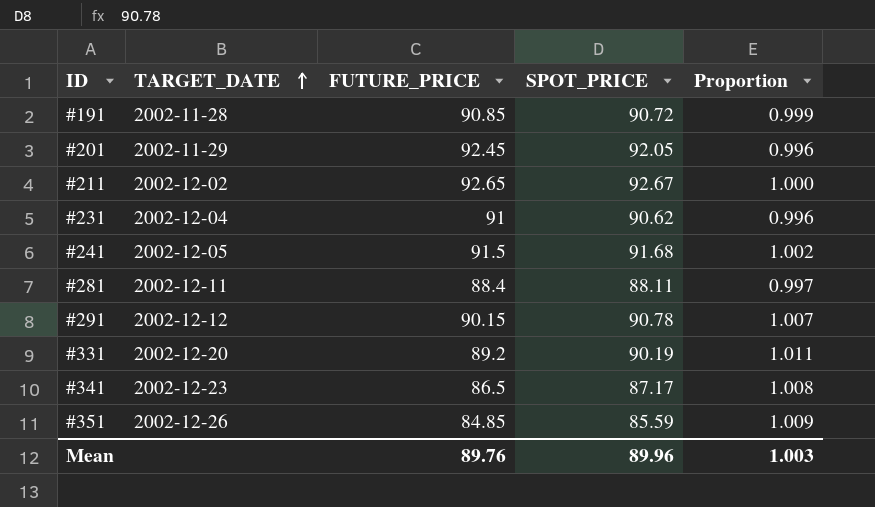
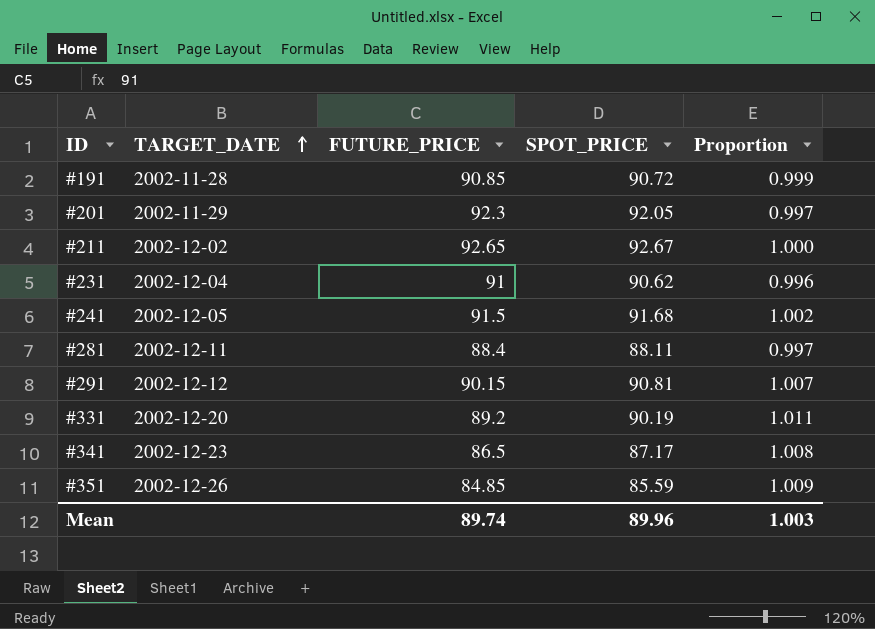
#201 | FUTURE_PRICE: 92.45 -> 92.3
#201 | Proportion: 0.996 -> 0.997
#291 | SPOT_PRICE: 90.78 -> 90.81
Mean | FUTURE_PRICE: 89.76 -> 89.74

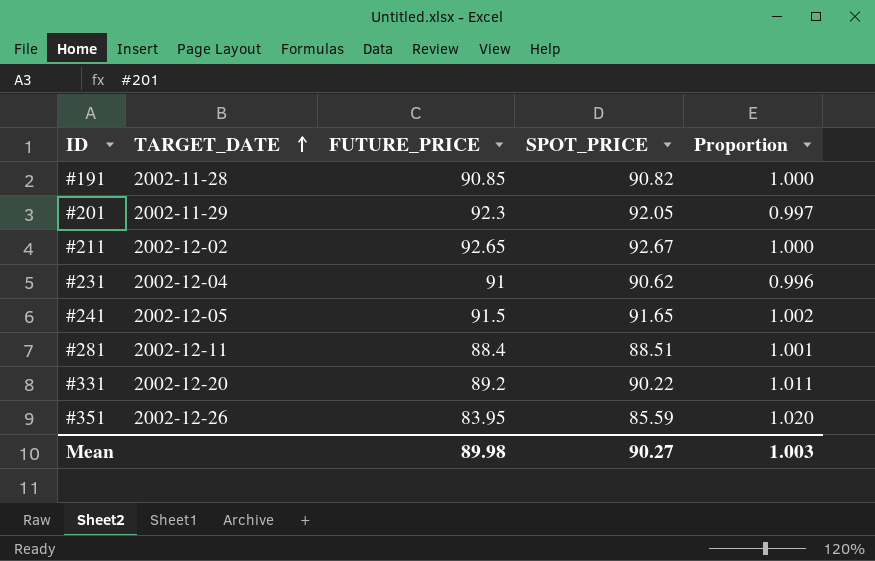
row #291: 2002-12-12 | 90.15 | 90.81 | 1.007 -> none
row #341: 2002-12-23 | 86.5 | 87.17 | 1.008 -> none
#191 | SPOT_PRICE: 90.72 -> 90.82
#191 | Proportion: 0.999 -> 1.000
#241 | SPOT_PRICE: 91.68 -> 91.65
#281 | SPOT_PRICE: 88.11 -> 88.51
#281 | Proportion: 0.997 -> 1.001
#331 | SPOT_PRICE: 90.19 -> 90.22
#351 | FUTURE_PRICE: 84.85 -> 83.95
#351 | Proportion: 1.009 -> 1.020
Mean | FUTURE_PRICE: 89.74 -> 89.98
Mean | SPOT_PRICE: 89.96 -> 90.27

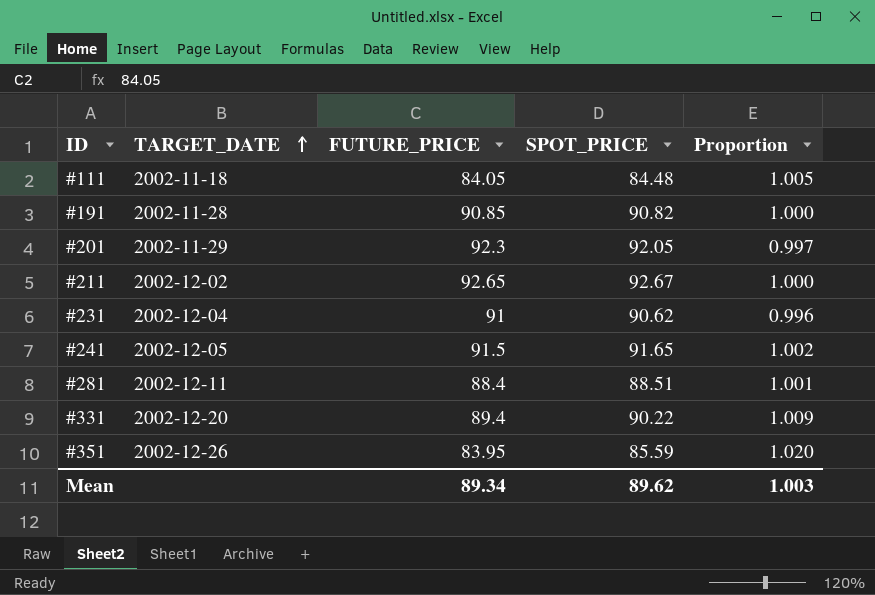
row #111: none -> 2002-11-18 | 84.05 | 84.48 | 1.005
#331 | FUTURE_PRICE: 89.2 -> 89.4
#331 | Proportion: 1.011 -> 1.009
Mean | FUTURE_PRICE: 89.98 -> 89.34
Mean | SPOT_PRICE: 90.27 -> 89.62

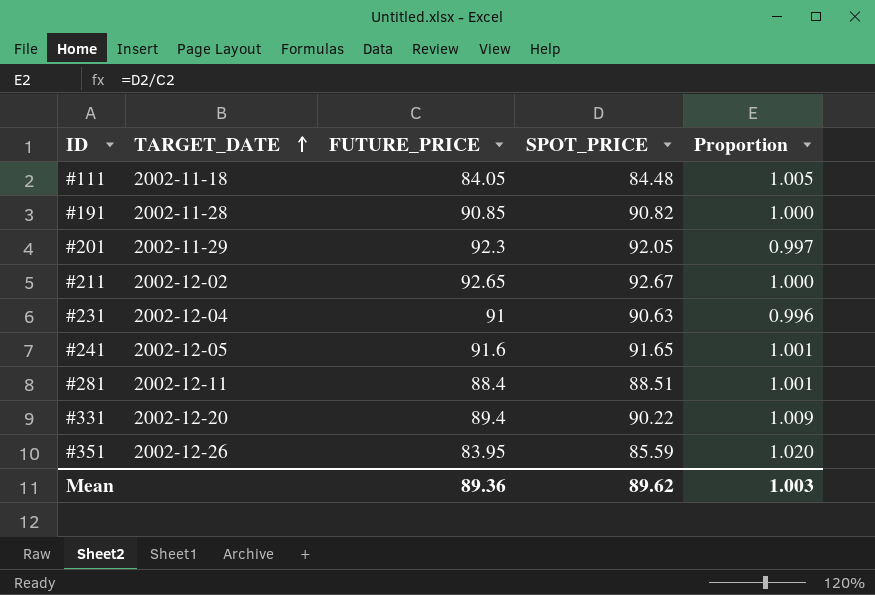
#231 | SPOT_PRICE: 90.62 -> 90.63
#241 | FUTURE_PRICE: 91.5 -> 91.6
#241 | Proportion: 1.002 -> 1.001
Mean | FUTURE_PRICE: 89.34 -> 89.36

